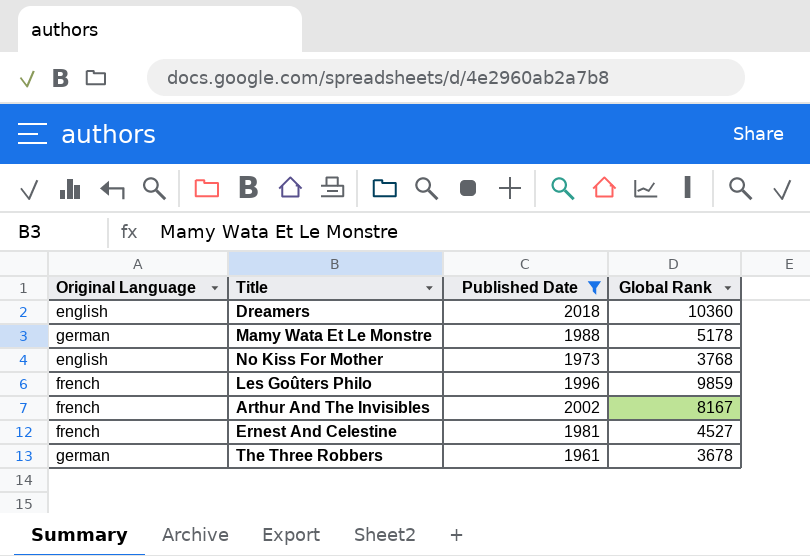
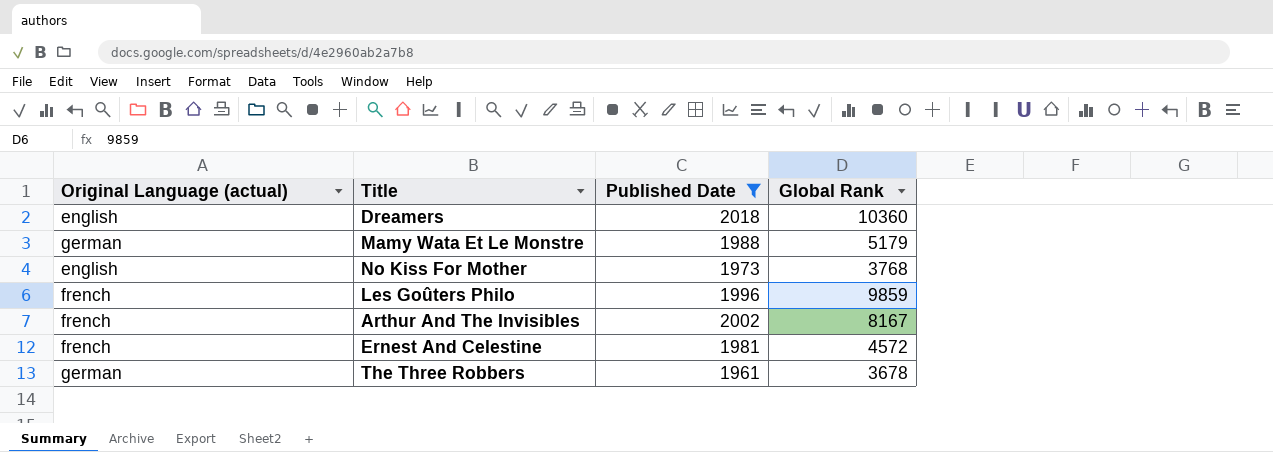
column name: Original Language -> Original Language (actual)
Mamy Wata Et Le Monstre | Global Rank: 5178 -> 5179
Ernest And Celestine | Global Rank: 4527 -> 4572

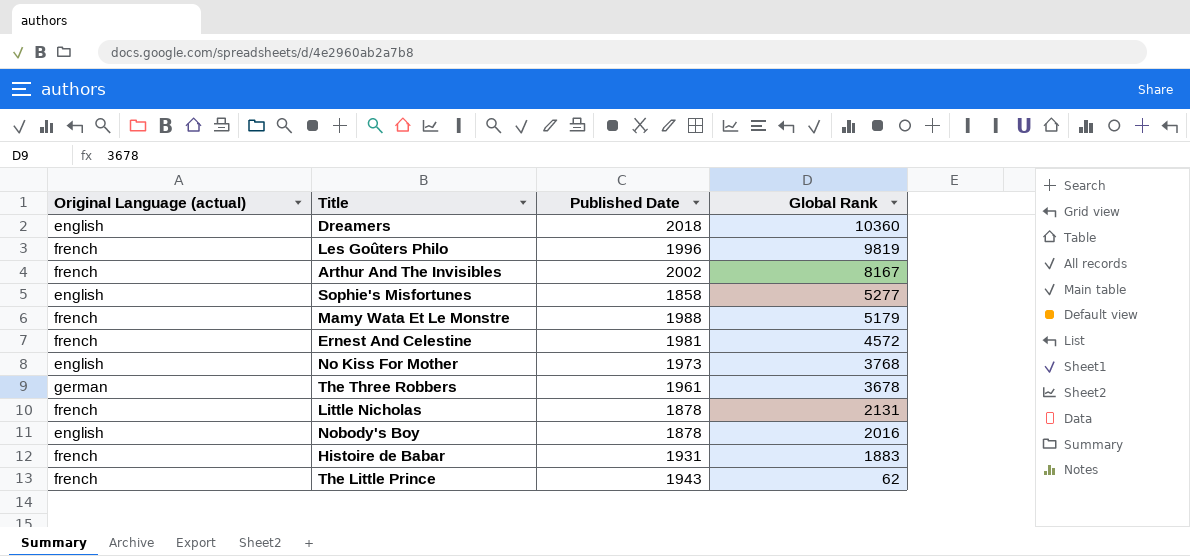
filter: Published Date >= 1961 -> none
row order: none -> Global Rank descending
Les Goûters Philo | Global Rank: 9859 -> 9819
Mamy Wata Et Le Monstre | Original Language (actual): german -> french

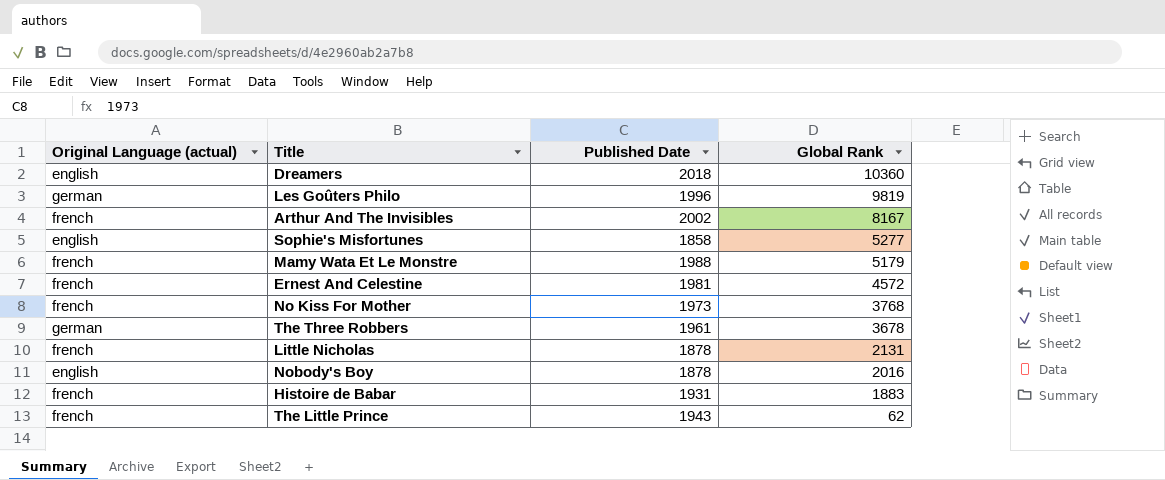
Les Goûters Philo | Original Language (actual): french -> german
No Kiss For Mother | Original Language (actual): english -> french

